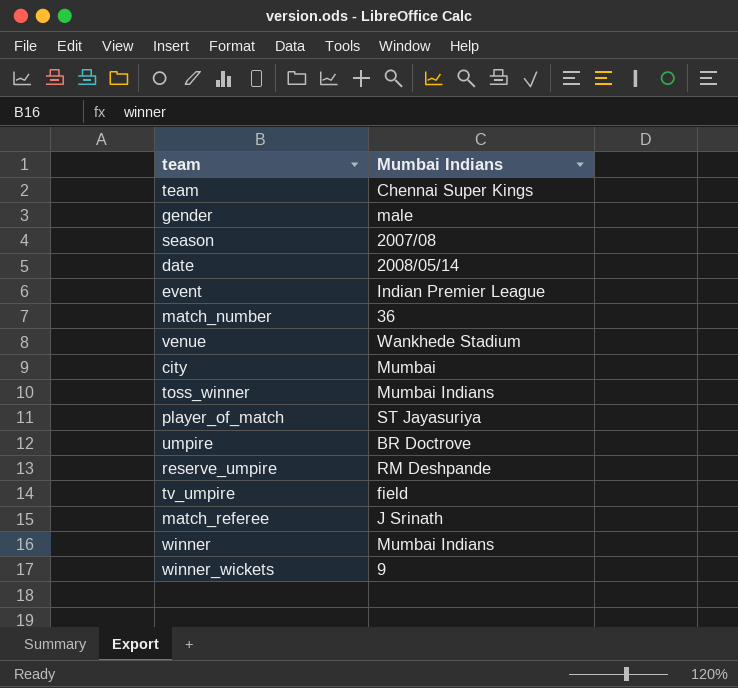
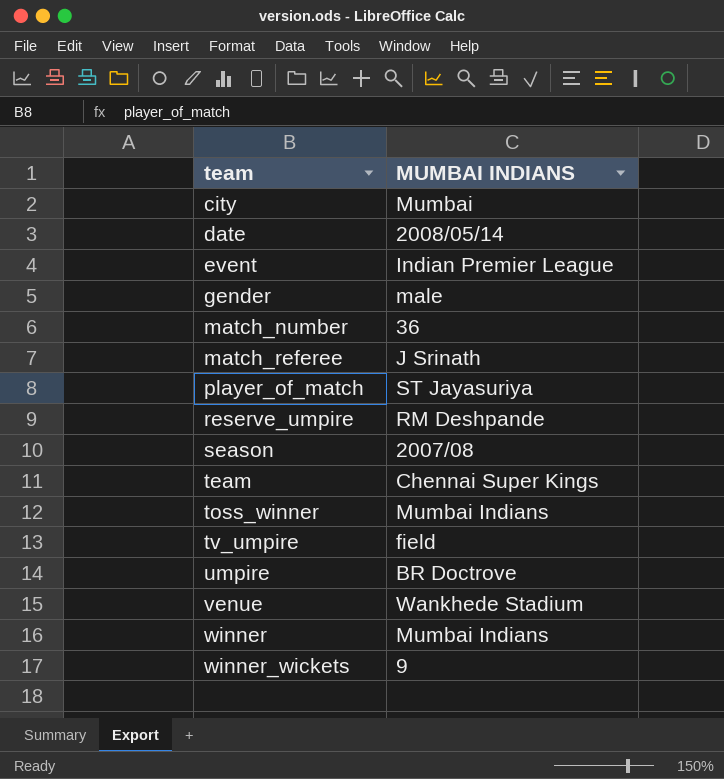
row order: none -> team ascending
column name: Mumbai Indians -> MUMBAI INDIANS

